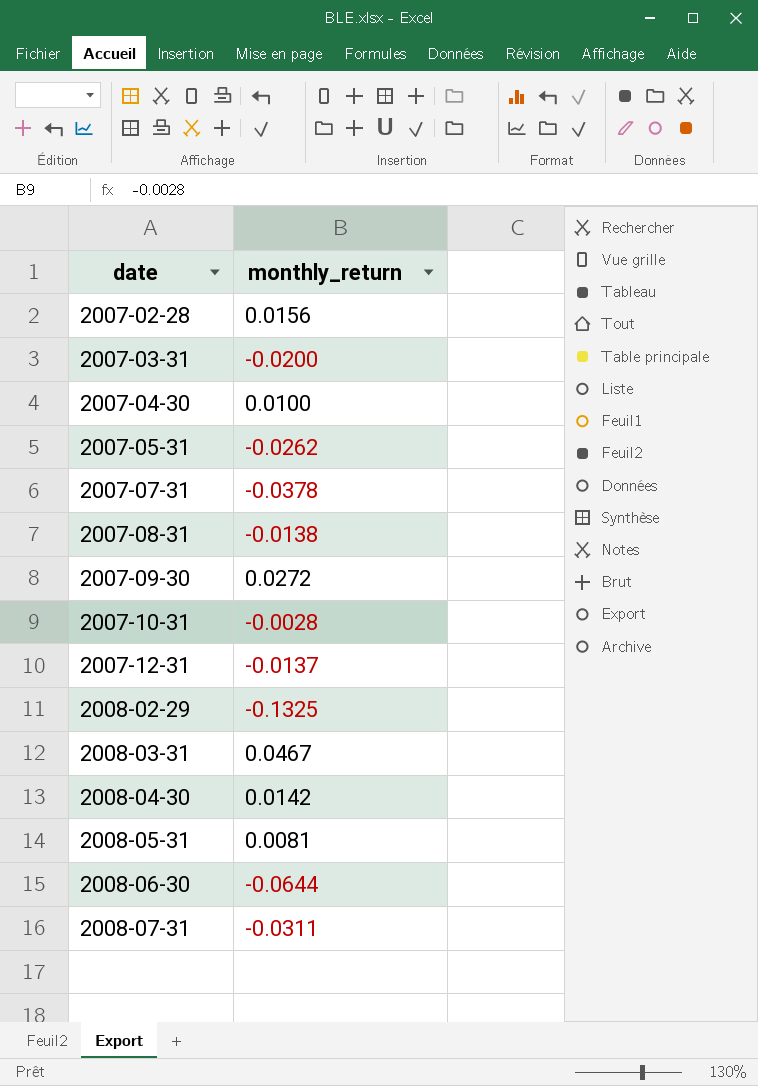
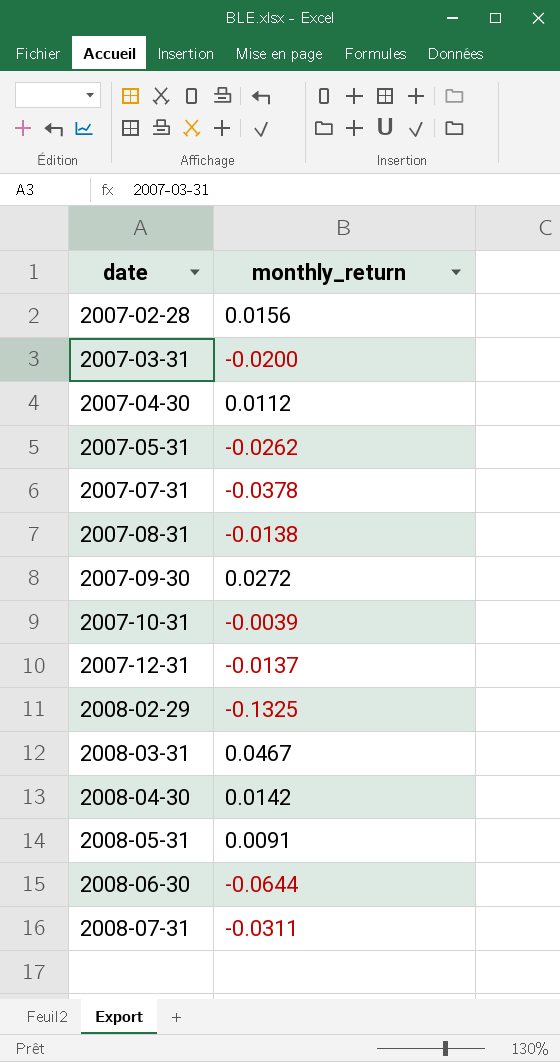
2007-04-30 | monthly_return: 0.0100 -> 0.0112
2007-10-31 | monthly_return: -0.0028 -> -0.0039
2008-05-31 | monthly_return: 0.0081 -> 0.0091

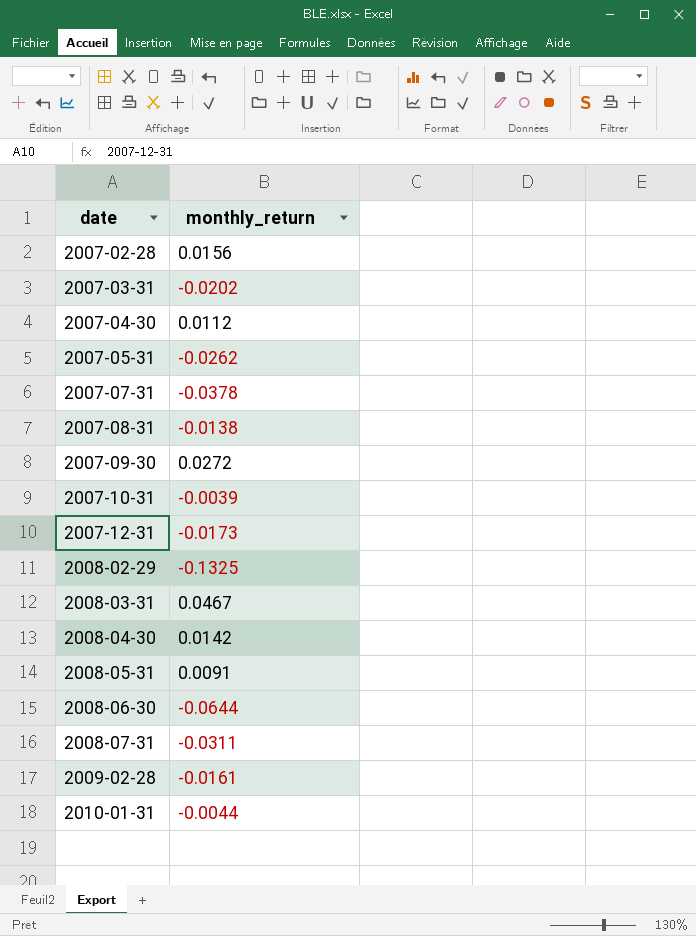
2007-03-31 | monthly_return: -0.0200 -> -0.0202
2007-12-31 | monthly_return: -0.0137 -> -0.0173
row 2009-02-28: none -> -0.0161
row 2010-01-31: none -> -0.0044

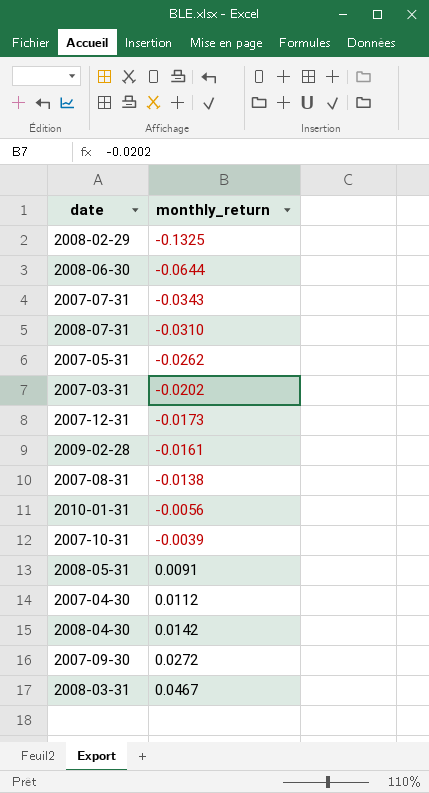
row order: date ascending -> monthly_return ascending
row 2007-02-28: 0.0156 -> none
2007-07-31 | monthly_return: -0.0378 -> -0.0343
2008-07-31 | monthly_return: -0.0311 -> -0.0310
2010-01-31 | monthly_return: -0.0044 -> -0.0056

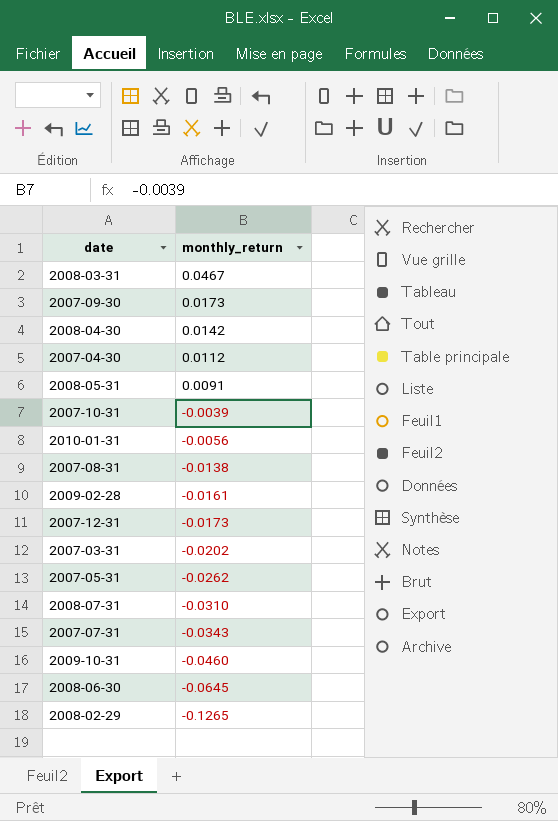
row order: monthly_return ascending -> monthly_return descending
2007-09-30 | monthly_return: 0.0272 -> 0.0173
row 2009-10-31: none -> -0.0460
2008-06-30 | monthly_return: -0.0644 -> -0.0645
2008-02-29 | monthly_return: -0.1325 -> -0.1265

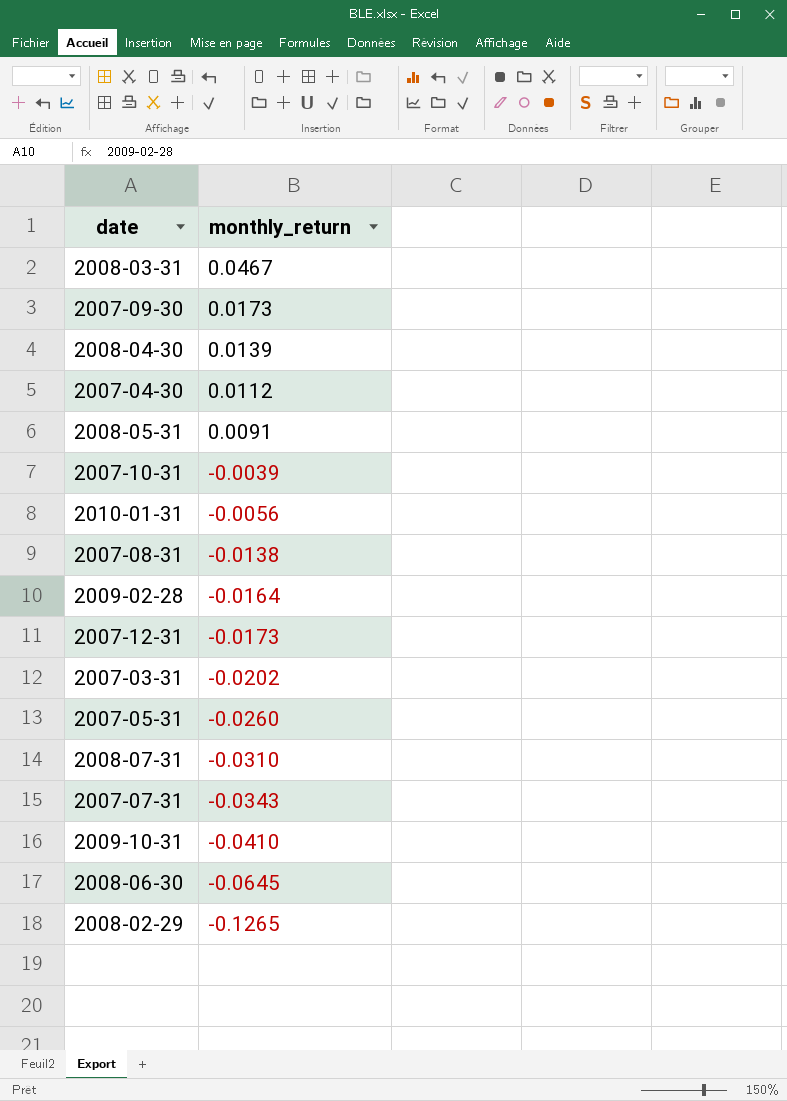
2008-04-30 | monthly_return: 0.0142 -> 0.0139
2009-02-28 | monthly_return: -0.0161 -> -0.0164
2007-05-31 | monthly_return: -0.0262 -> -0.0260
2009-10-31 | monthly_return: -0.0460 -> -0.0410

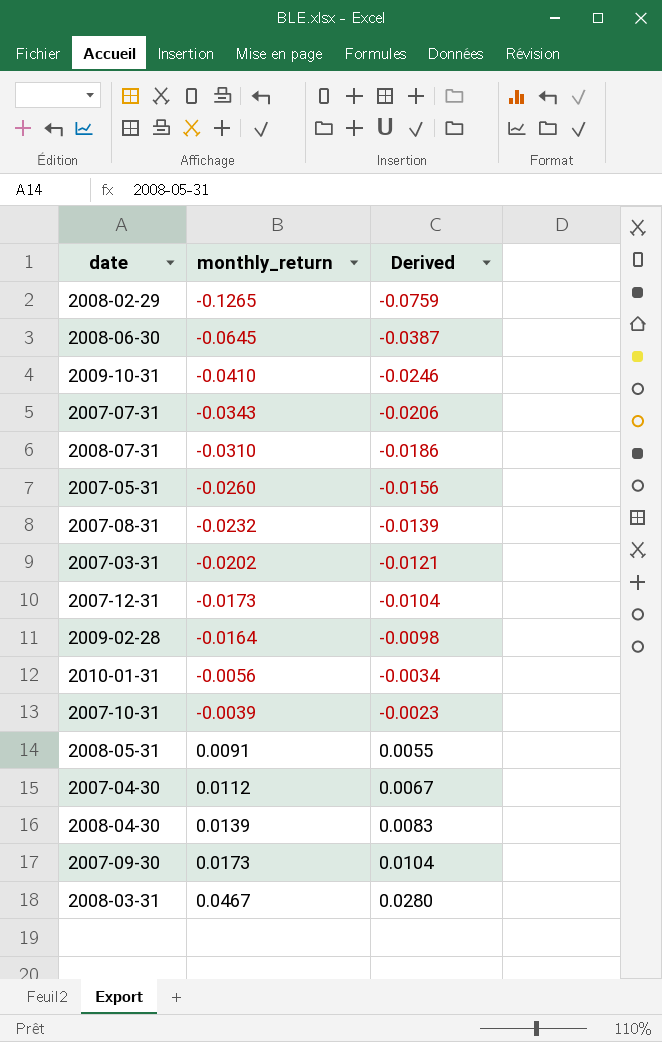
row order: monthly_return descending -> monthly_return ascending
column Derived | formula: none -> [monthly_return] * 0.6
2007-08-31 | monthly_return: -0.0138 -> -0.0232

